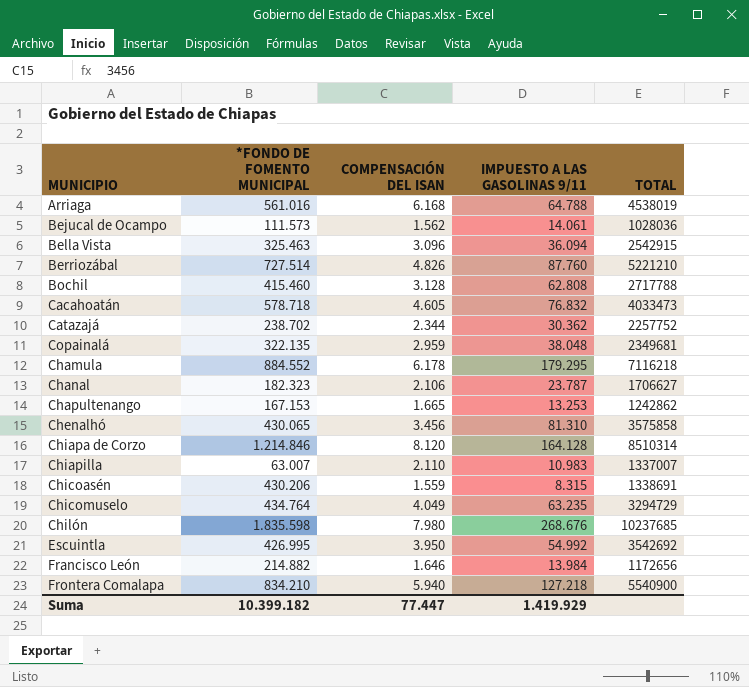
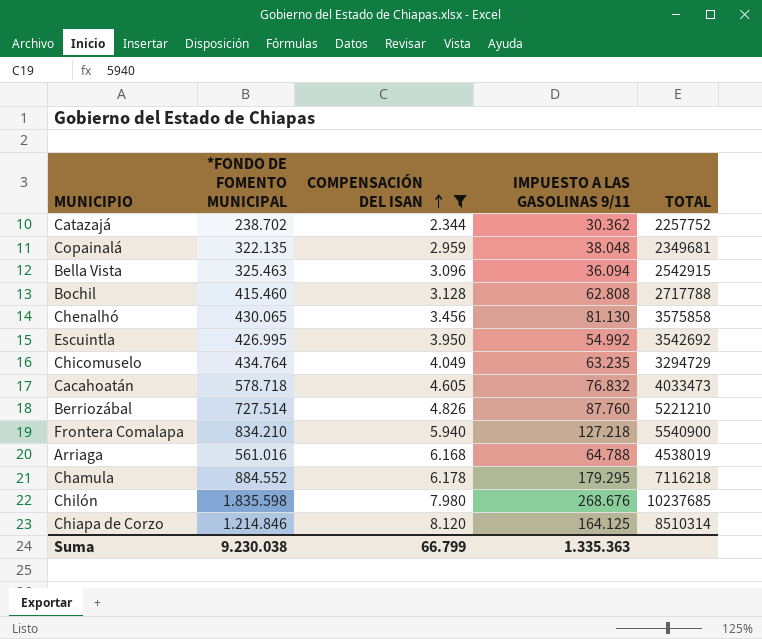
filter: none -> COMPENSACIÓN DEL ISAN >= 2.344
row order: none -> COMPENSACIÓN DEL ISAN ascending
Chenalhó | IMPUESTO A LAS GASOLINAS 9/11: 81.310 -> 81.130
Chiapa de Corzo | IMPUESTO A LAS GASOLINAS 9/11: 164.128 -> 164.125
Suma | *FONDO DE FOMENTO MUNICIPAL: 10.399.182 -> 9.230.038
Suma | COMPENSACIÓN DEL ISAN: 77.447 -> 66.799
Suma | IMPUESTO A LAS GASOLINAS 9/11: 1.419.929 -> 1.335.363

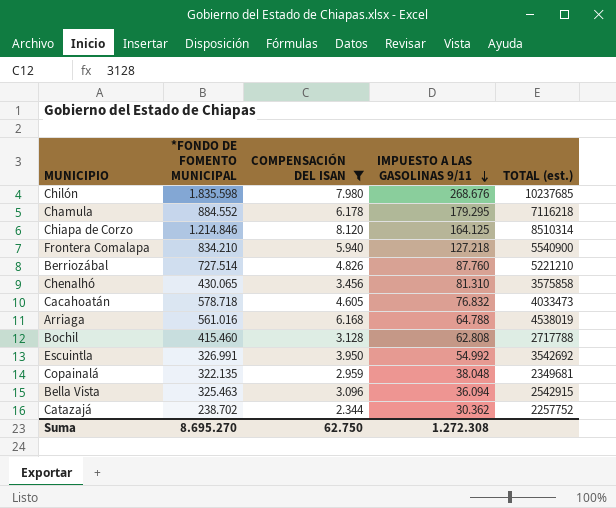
row order: COMPENSACIÓN DEL ISAN ascending -> IMPUESTO A LAS GASOLINAS 9/11 descending
column name: TOTAL -> TOTAL (est.)
row Chicomuselo: 434.764 | 4.049 | 63.235 | 3294729 -> none
Chenalhó | IMPUESTO A LAS GASOLINAS 9/11: 81.130 -> 81.310
Escuintla | *FONDO DE FOMENTO MUNICIPAL: 426.995 -> 326.991
Suma | *FONDO DE FOMENTO MUNICIPAL: 9.230.038 -> 8.695.270
Suma | COMPENSACIÓN DEL ISAN: 66.799 -> 62.750
Suma | IMPUESTO A LAS GASOLINAS 9/11: 1.335.363 -> 1.272.308

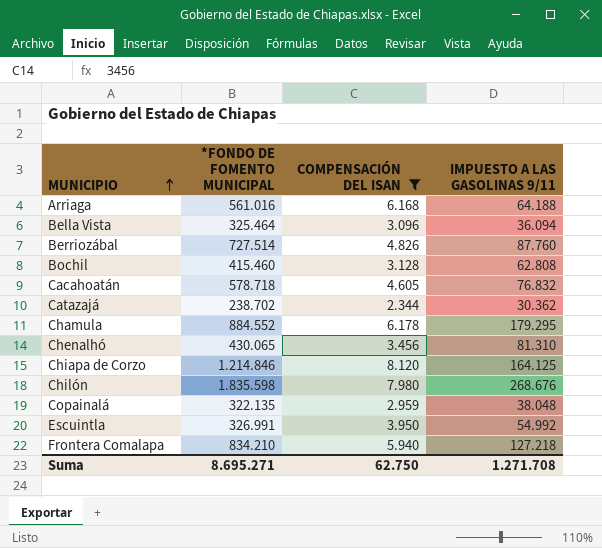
row order: IMPUESTO A LAS GASOLINAS 9/11 descending -> MUNICIPIO ascending
column TOTAL (est.) | position: 5 -> none
Arriaga | IMPUESTO A LAS GASOLINAS 9/11: 64.788 -> 64.188
Bella Vista | *FONDO DE FOMENTO MUNICIPAL: 325.463 -> 325.464
Suma | *FONDO DE FOMENTO MUNICIPAL: 8.695.270 -> 8.695.271
Suma | IMPUESTO A LAS GASOLINAS 9/11: 1.272.308 -> 1.271.708

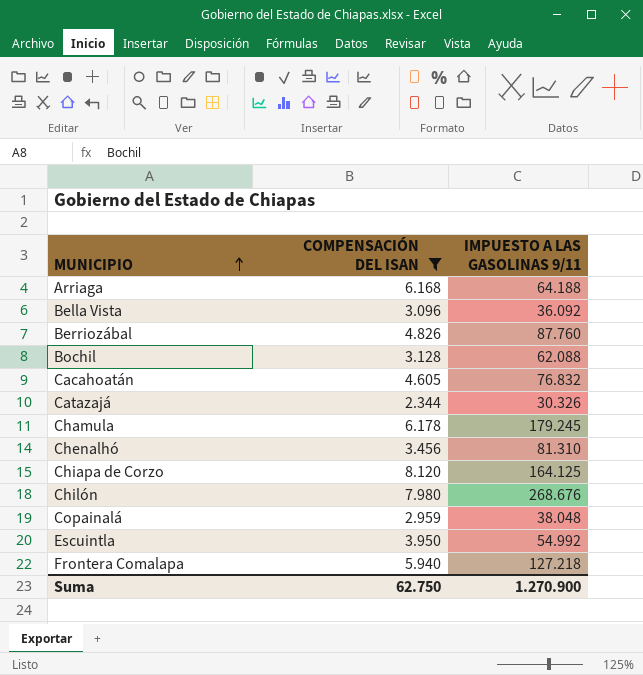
column *FONDO DE FOMENTO MUNICIPAL | position: 2 -> none
Bella Vista | IMPUESTO A LAS GASOLINAS 9/11: 36.094 -> 36.092
Bochil | IMPUESTO A LAS GASOLINAS 9/11: 62.808 -> 62.088
Catazajá | IMPUESTO A LAS GASOLINAS 9/11: 30.362 -> 30.326
Chamula | IMPUESTO A LAS GASOLINAS 9/11: 179.295 -> 179.245
Suma | IMPUESTO A LAS GASOLINAS 9/11: 1.271.708 -> 1.270.900

